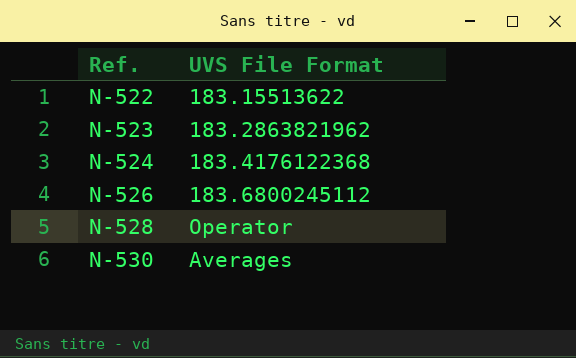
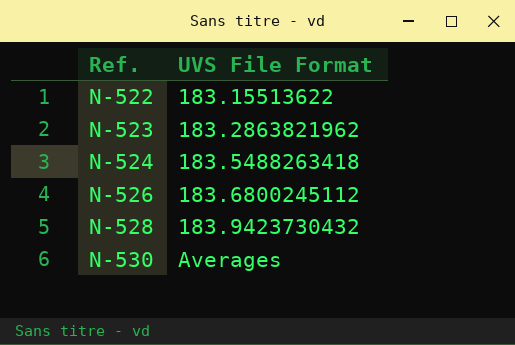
N-524 | UVS File Format: 183.4176122368 -> 183.5488263418
N-528 | UVS File Format: Operator -> 183.9423730432

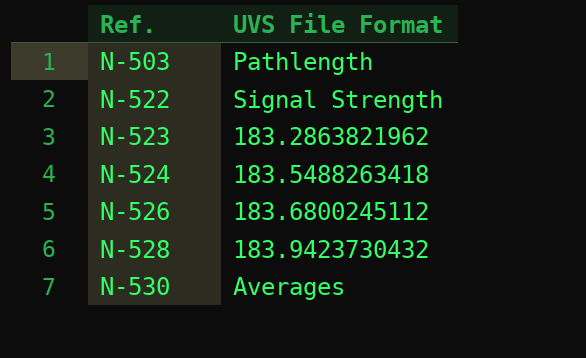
row N-503: none -> Pathlength
N-522 | UVS File Format: 183.15513622 -> Signal Strength

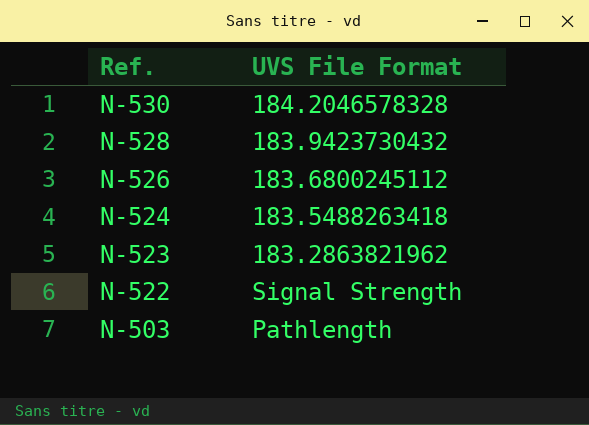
row order: Ref. ascending -> Ref. descending
N-530 | UVS File Format: Averages -> 184.2046578328

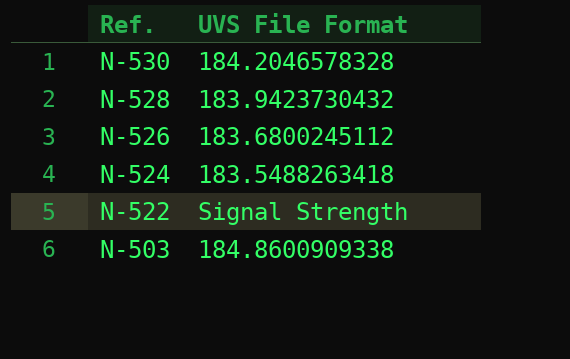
row N-523: 183.2863821962 -> none
N-503 | UVS File Format: Pathlength -> 184.8600909338

